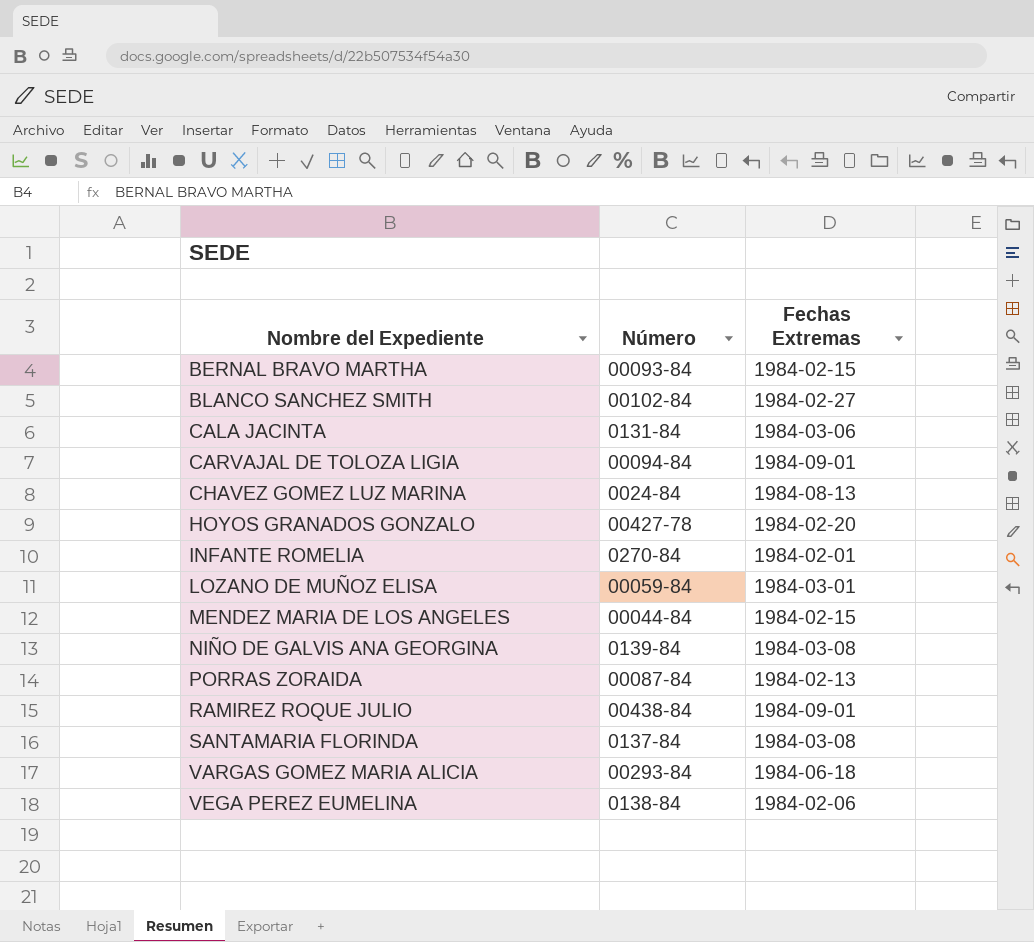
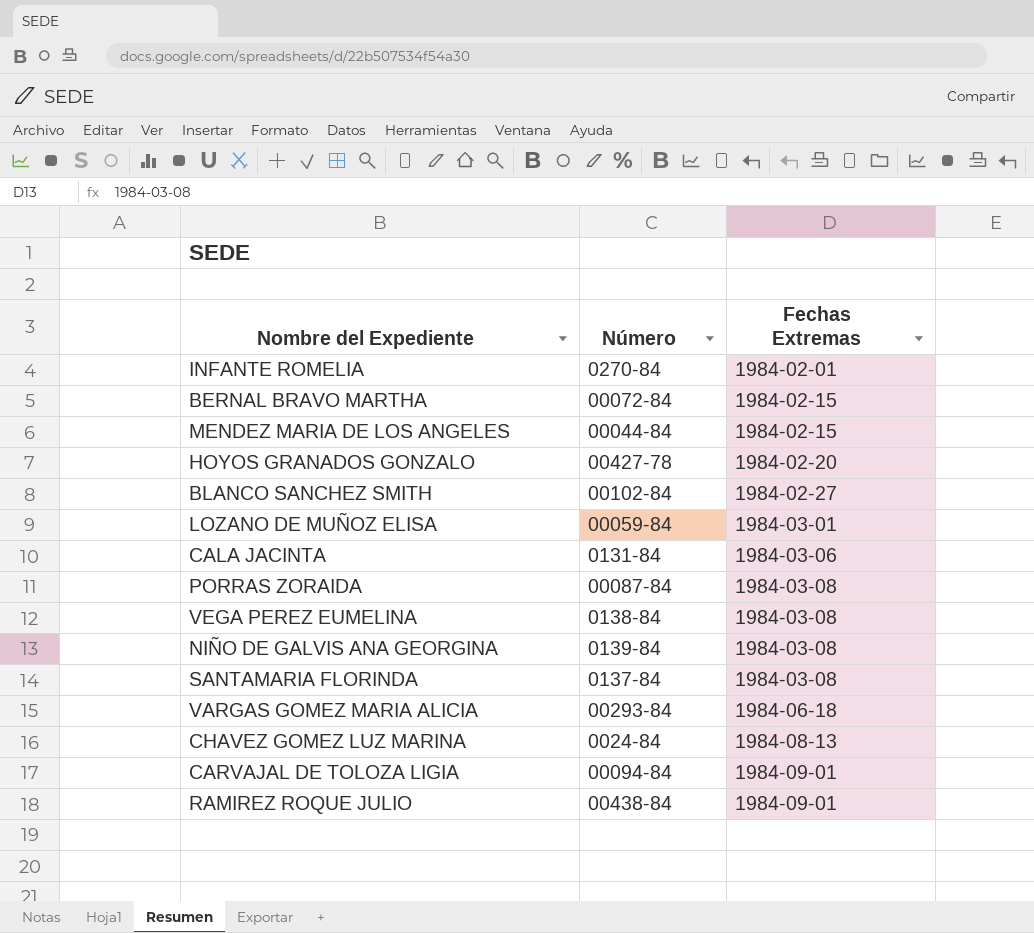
row order: Nombre del Expediente ascending -> Fechas Extremas ascending
BERNAL BRAVO MARTHA | Número: 00093-84 -> 00072-84
PORRAS ZORAIDA | Fechas Extremas: 1984-02-13 -> 1984-03-08
VEGA PEREZ EUMELINA | Fechas Extremas: 1984-02-06 -> 1984-03-08

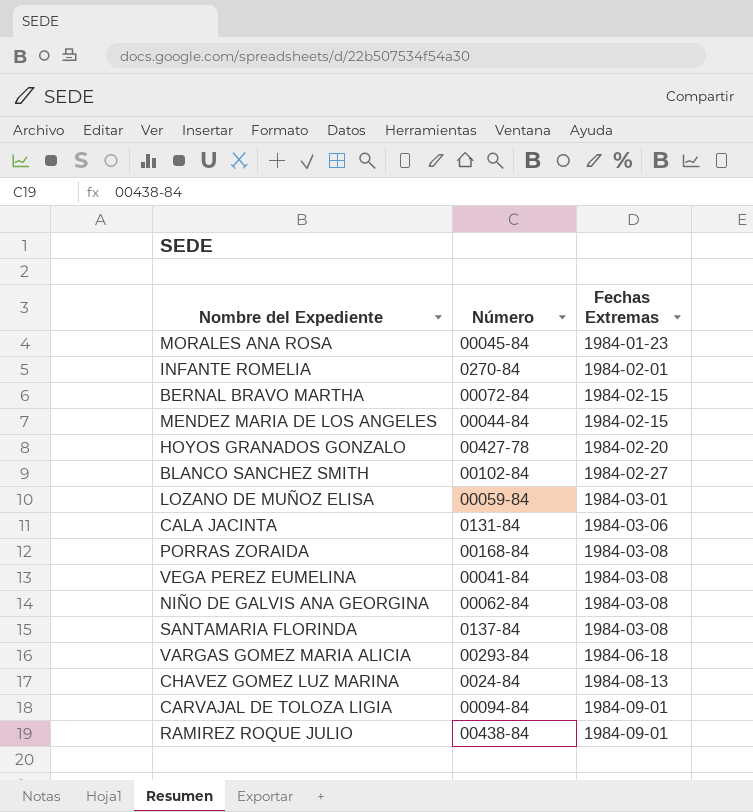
row MORALES ANA ROSA: none -> 00045-84 | 1984-01-23
PORRAS ZORAIDA | Número: 00087-84 -> 00168-84
VEGA PEREZ EUMELINA | Número: 0138-84 -> 00041-84
NIÑO DE GALVIS ANA GEORGINA | Número: 0139-84 -> 00062-84

